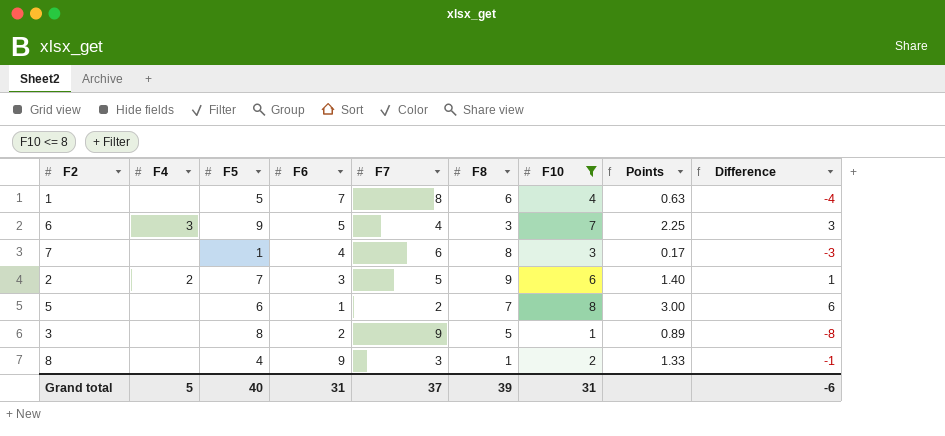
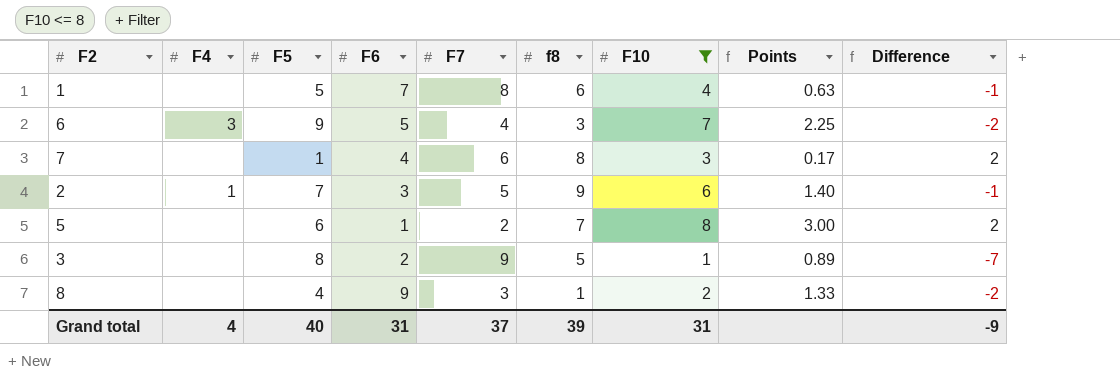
column name: F8 -> f8
column Difference | formula: [F10] - [F7] -> [F10] - [F5]
2 | F4: 2 -> 1
Grand total | F4: 5 -> 4
Grand total | Difference: -6 -> -9

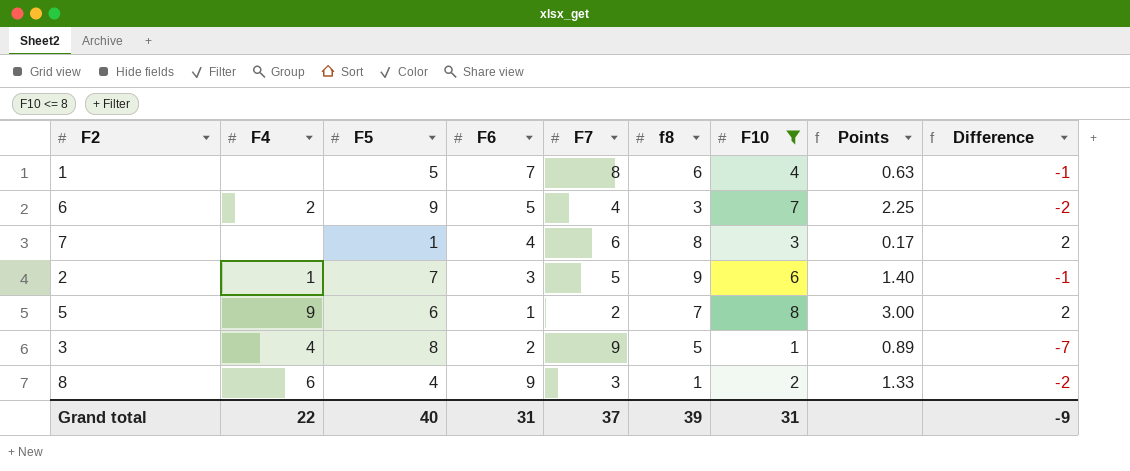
6 | F4: 3 -> 2
5 | F4: none -> 9
3 | F4: none -> 4
8 | F4: none -> 6
Grand total | F4: 4 -> 22

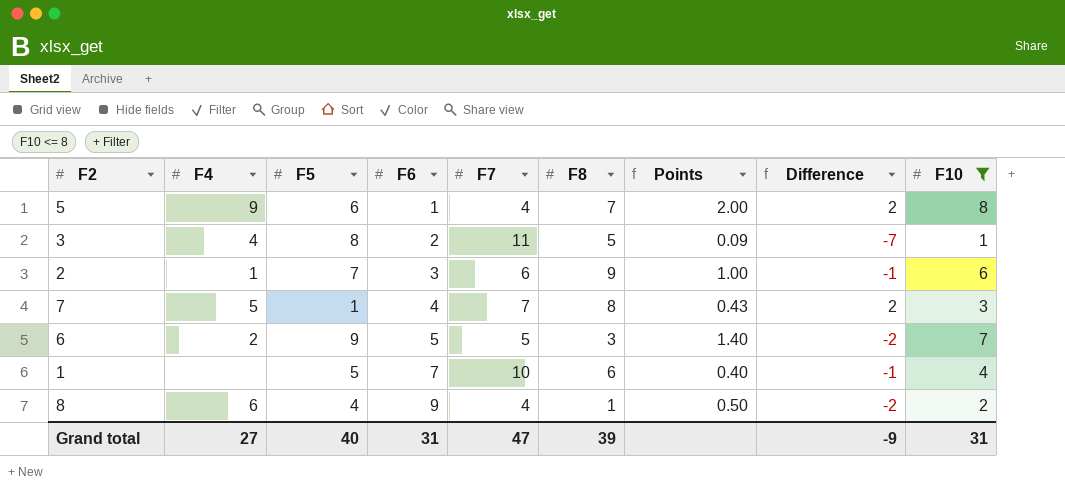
row order: none -> F6 ascending
column name: f8 -> F8
column Points | formula: [F5] / [F7] -> [F10] / [F7]
column F10 | position: 7 -> 9
5 | F7: 2 -> 4
3 | F7: 9 -> 11
2 | F7: 5 -> 6
7 | F4: none -> 5
7 | F7: 6 -> 7
6 | F7: 4 -> 5
1 | F7: 8 -> 10
8 | F7: 3 -> 4
Grand total | F4: 22 -> 27
Grand total | F7: 37 -> 47

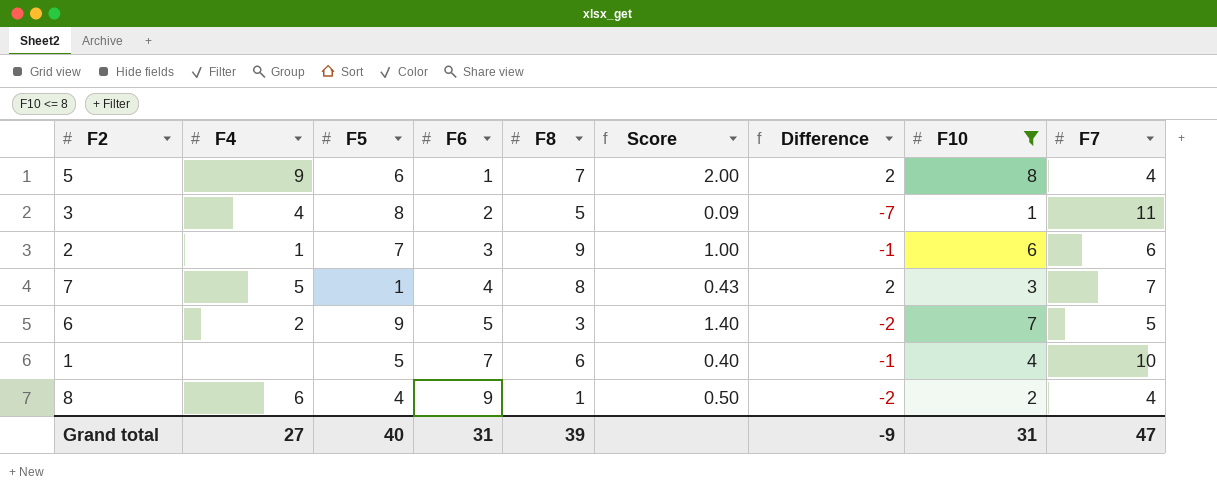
column name: Points -> Score
column F7 | position: 5 -> 9

